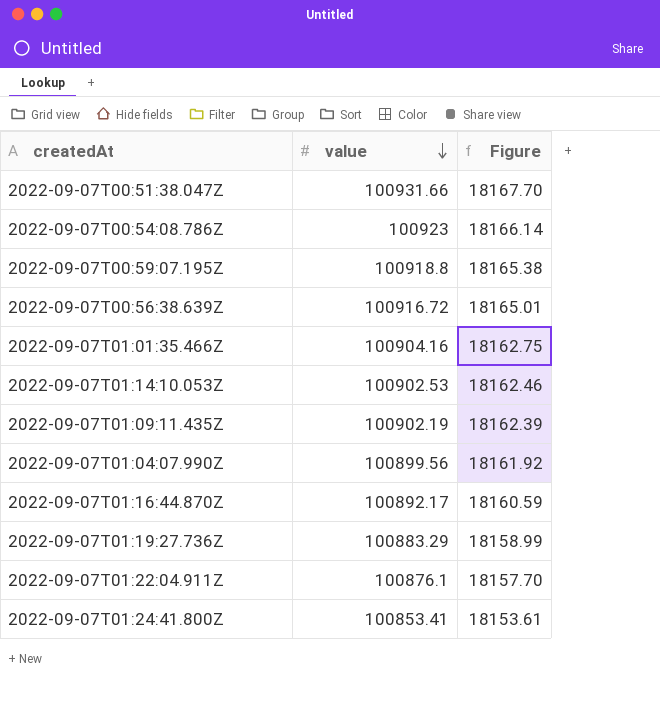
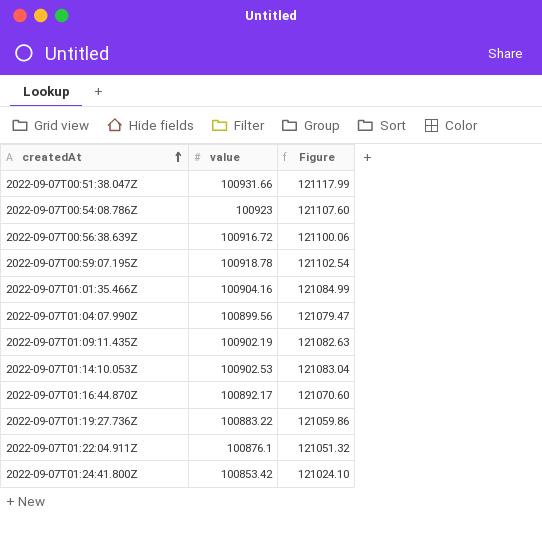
row order: value descending -> createdAt ascending
column Figure | formula: [value] * 0.18 -> [value] * 1.2
2022-09-07T00:59:07.195Z | value: 100918.8 -> 100918.78
2022-09-07T01:19:27.736Z | value: 100883.29 -> 100883.22
2022-09-07T01:24:41.800Z | value: 100853.41 -> 100853.42

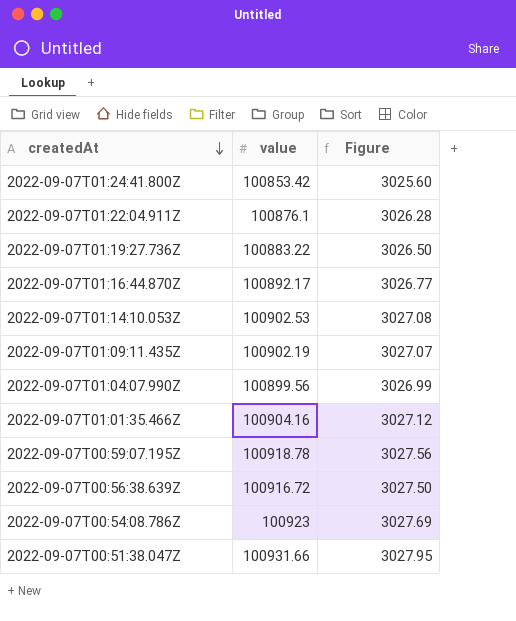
row order: createdAt ascending -> createdAt descending
column Figure | formula: [value] * 1.2 -> [value] * 0.03

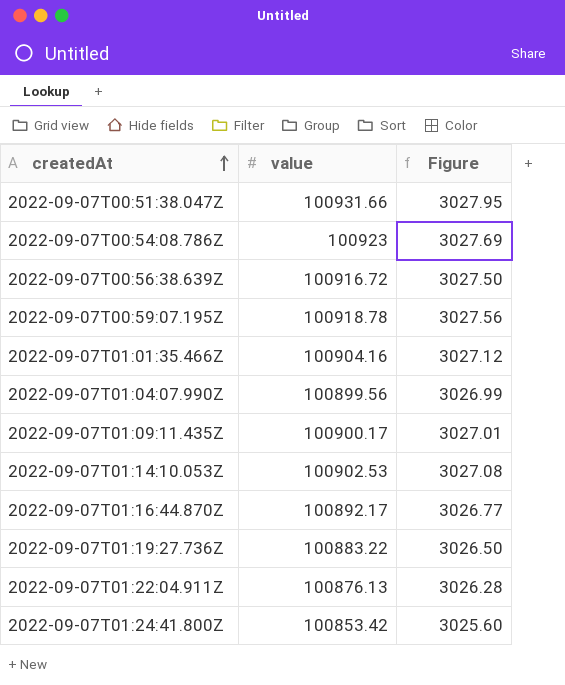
row order: createdAt descending -> createdAt ascending
2022-09-07T01:09:11.435Z | value: 100902.19 -> 100900.17
2022-09-07T01:09:11.435Z | Figure: 3027.07 -> 3027.01
2022-09-07T01:22:04.911Z | value: 100876.1 -> 100876.13

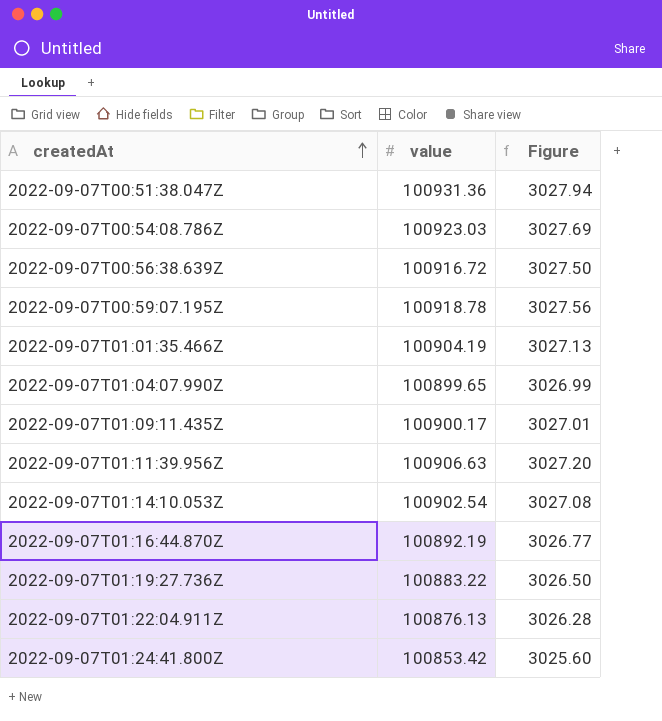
2022-09-07T00:51:38.047Z | value: 100931.66 -> 100931.36
2022-09-07T00:51:38.047Z | Figure: 3027.95 -> 3027.94
2022-09-07T00:54:08.786Z | value: 100923 -> 100923.03
2022-09-07T01:01:35.466Z | value: 100904.16 -> 100904.19
2022-09-07T01:01:35.466Z | Figure: 3027.12 -> 3027.13
2022-09-07T01:04:07.990Z | value: 100899.56 -> 100899.65
row 2022-09-07T01:11:39.956Z: none -> 100906.63 | 3027.20
2022-09-07T01:14:10.053Z | value: 100902.53 -> 100902.54
2022-09-07T01:16:44.870Z | value: 100892.17 -> 100892.19

